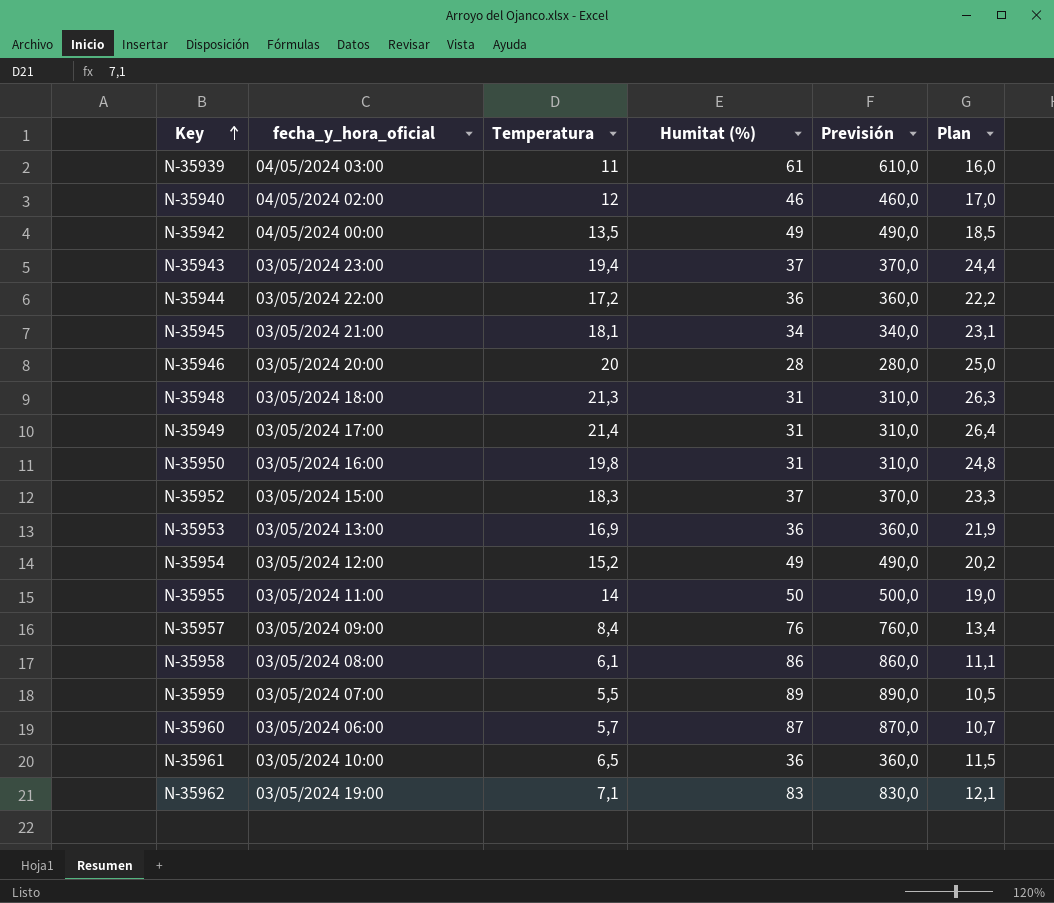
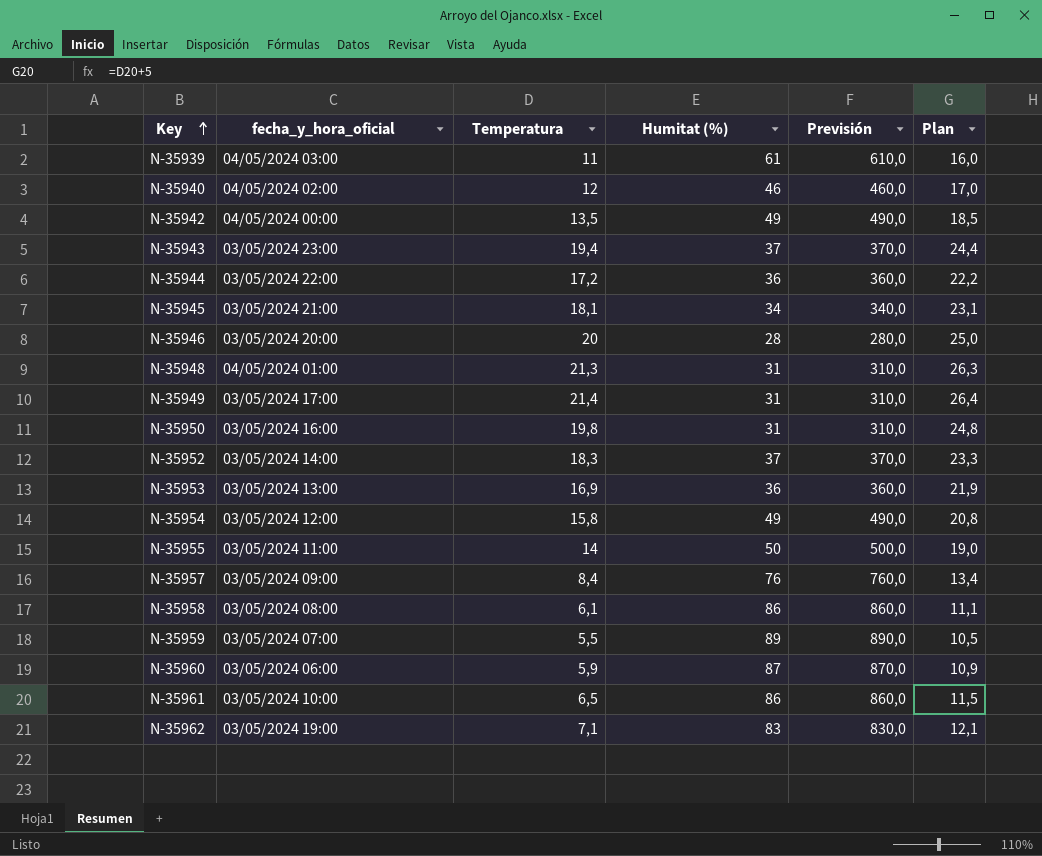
N-35948 | fecha_y_hora_oficial: 03/05/2024 18:00 -> 04/05/2024 01:00
N-35952 | fecha_y_hora_oficial: 03/05/2024 15:00 -> 03/05/2024 14:00
N-35954 | Temperatura: 15,2 -> 15,8
N-35954 | Plan: 20,2 -> 20,8
N-35960 | Temperatura: 5,7 -> 5,9
N-35960 | Plan: 10,7 -> 10,9
N-35961 | Humitat (%): 36 -> 86
N-35961 | Previsión: 360,0 -> 860,0

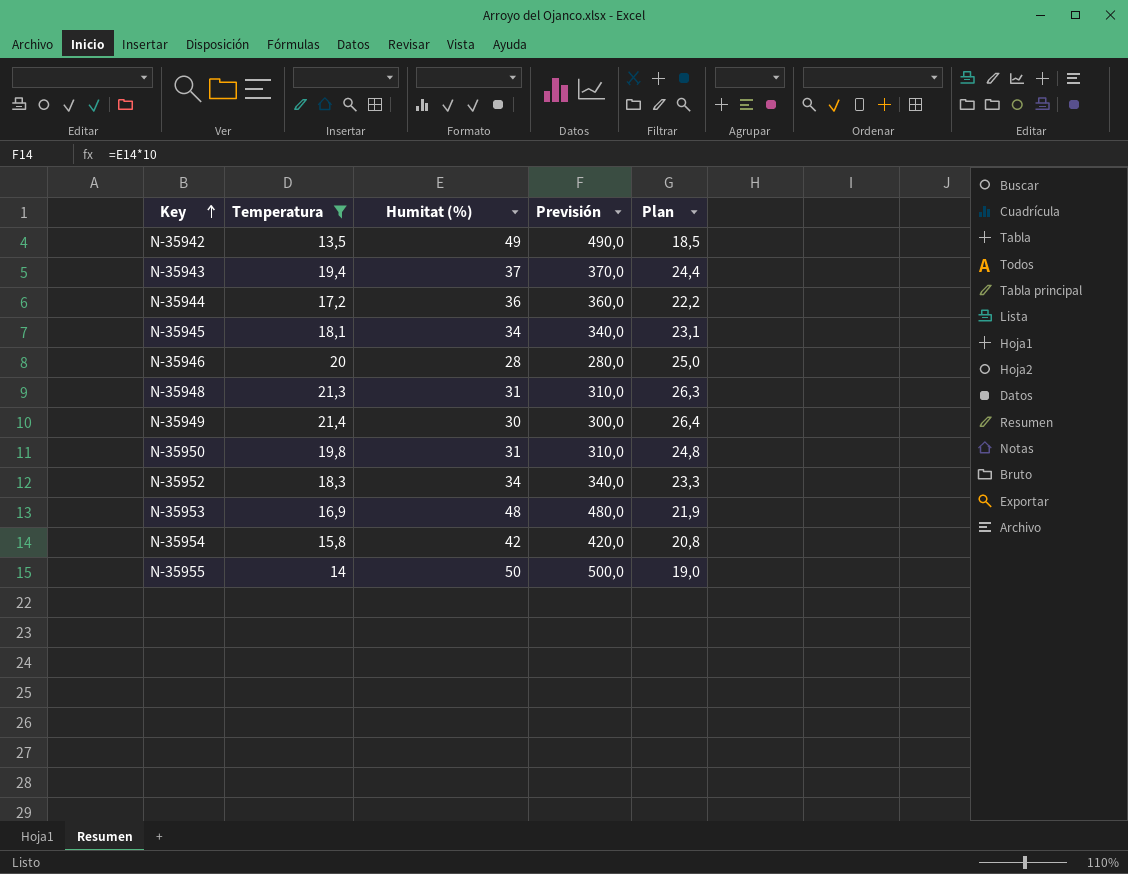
filter: none -> Temperatura >= 13,5
column fecha_y_hora_oficial | position: 2 -> none
N-35949 | Humitat (%): 31 -> 30
N-35949 | Previsión: 310,0 -> 300,0
N-35952 | Humitat (%): 37 -> 34
N-35952 | Previsión: 370,0 -> 340,0
N-35953 | Humitat (%): 36 -> 48
N-35953 | Previsión: 360,0 -> 480,0
N-35954 | Humitat (%): 49 -> 42
N-35954 | Previsión: 490,0 -> 420,0

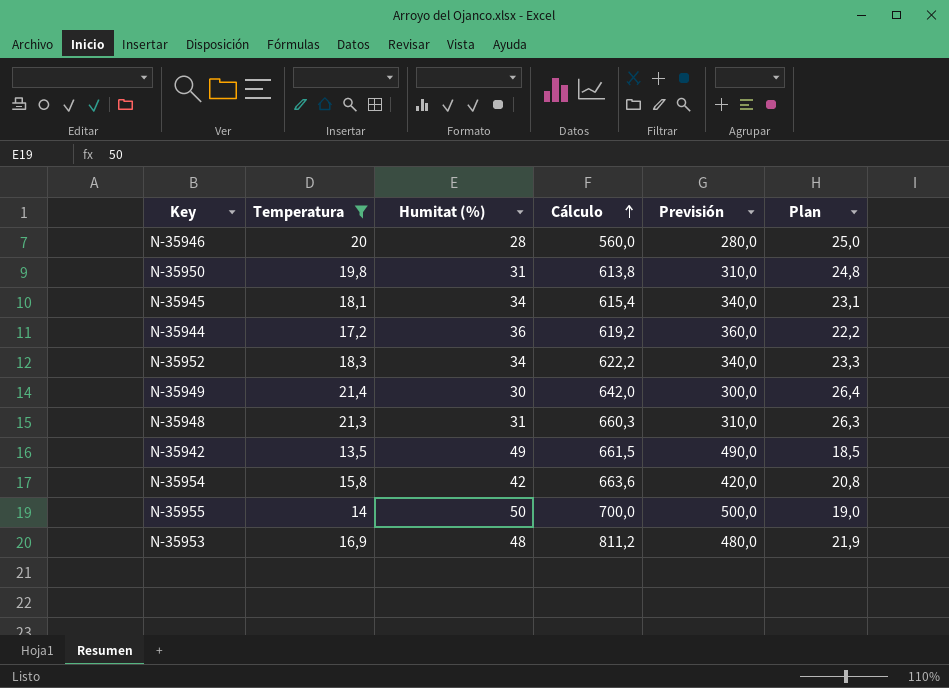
row order: Key ascending -> Cálculo ascending
column Cálculo | formula: none -> [Temperatura] * [Humitat (%)]
row N-35943: 19,4 | 37 | 370,0 | 24,4 -> none

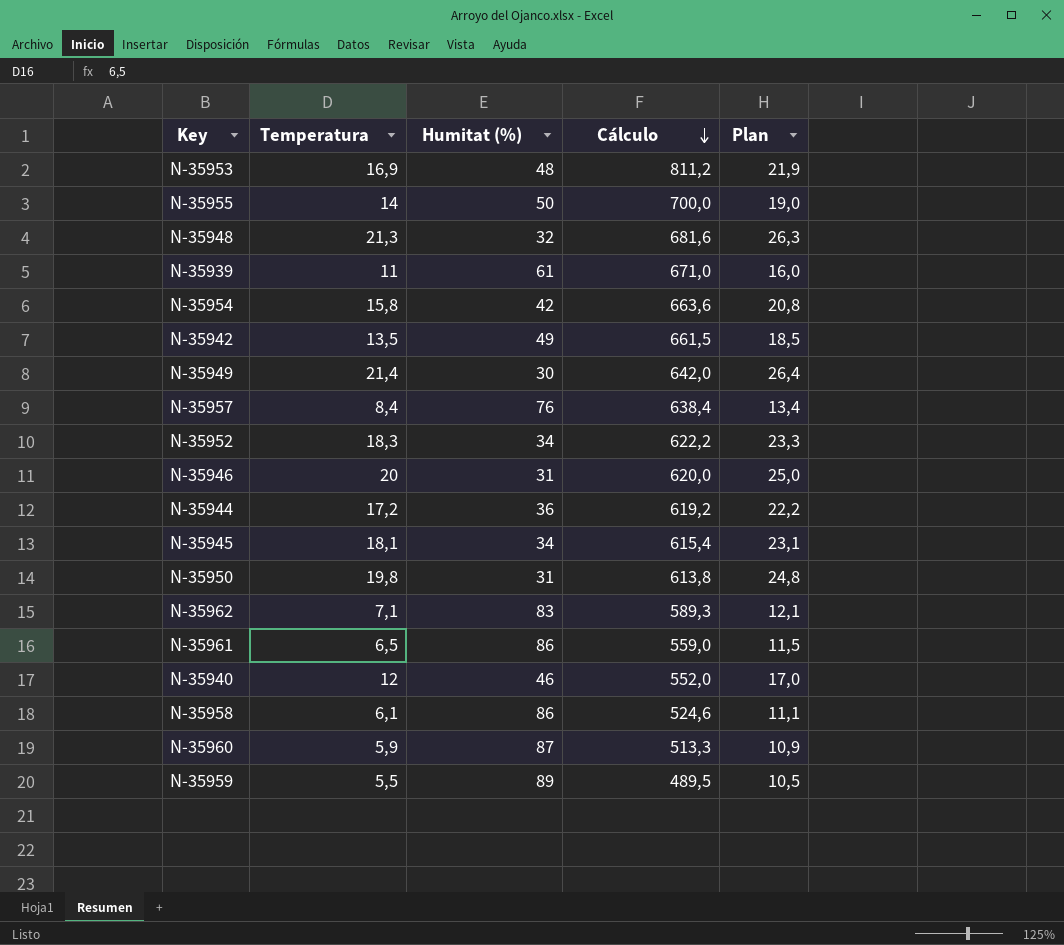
filter: Temperatura >= 13,5 -> none
row order: Cálculo ascending -> Cálculo descending
column Previsión | formula: [Humitat (%)] * 10 -> none
N-35948 | Humitat (%): 31 -> 32
N-35948 | Cálculo: 660,3 -> 681,6
N-35946 | Humitat (%): 28 -> 31
N-35946 | Cálculo: 560,0 -> 620,0

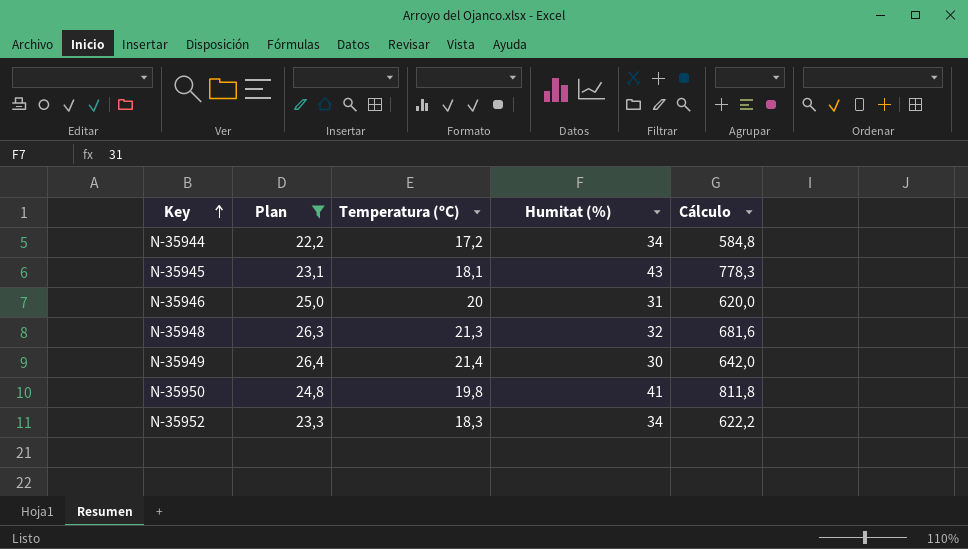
filter: none -> Plan >= 22,2
row order: Cálculo descending -> Key ascending
column Plan | position: 5 -> 2
column name: Temperatura -> Temperatura (ºC)
N-35944 | Humitat (%): 36 -> 34
N-35944 | Cálculo: 619,2 -> 584,8
N-35945 | Humitat (%): 34 -> 43
N-35945 | Cálculo: 615,4 -> 778,3
N-35950 | Humitat (%): 31 -> 41
N-35950 | Cálculo: 613,8 -> 811,8

